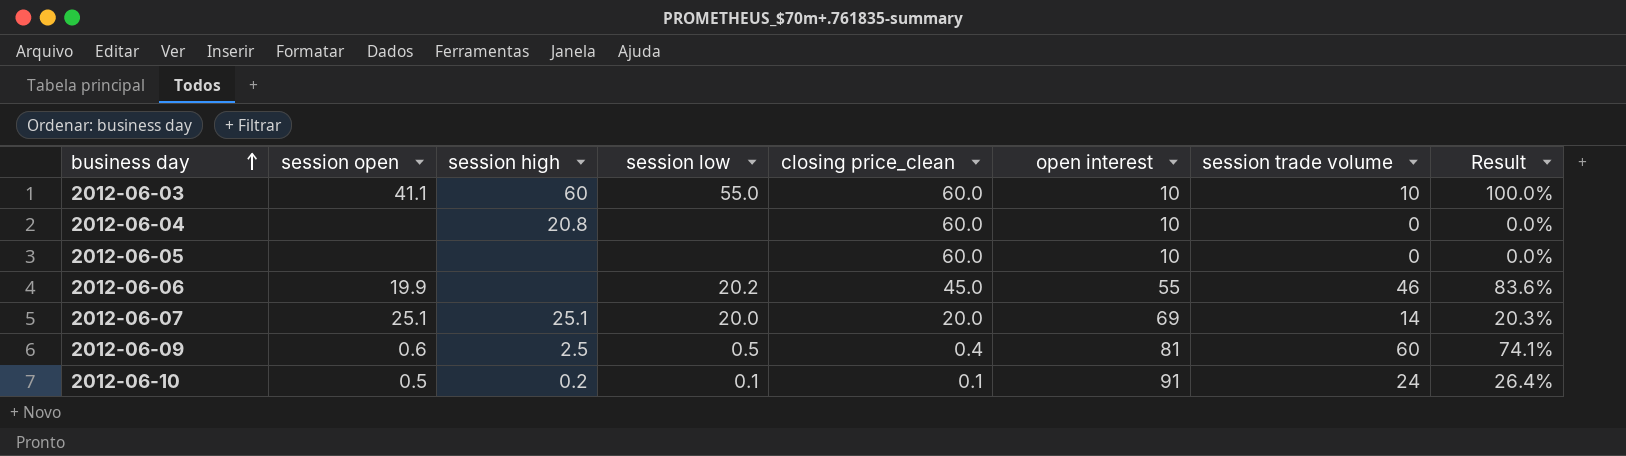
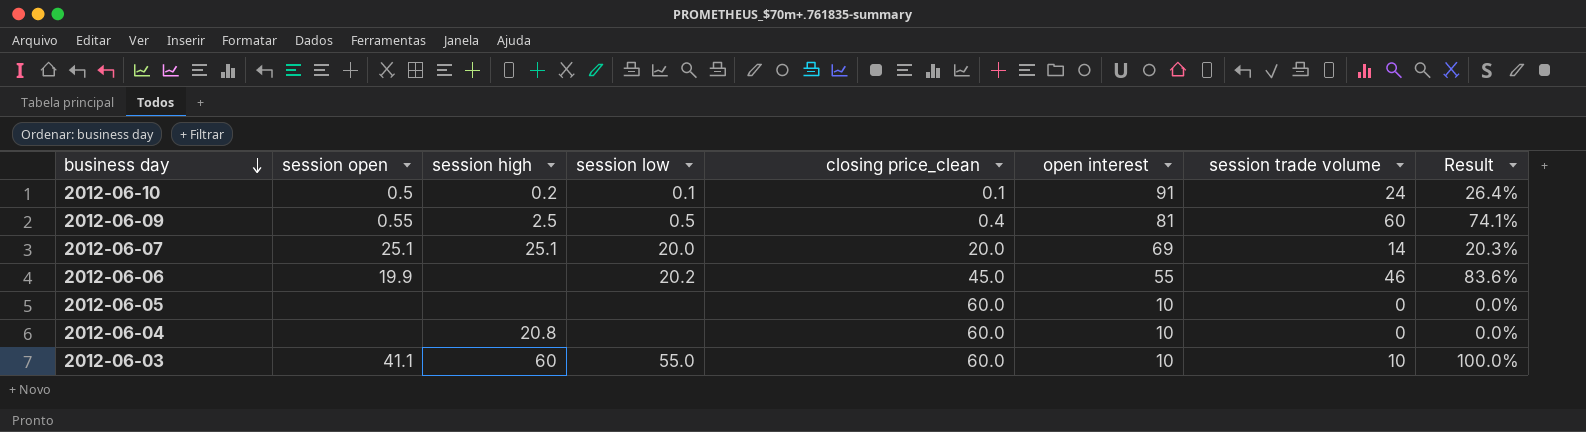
row order: business day ascending -> business day descending
2012-06-09 | session open: 0.6 -> 0.55

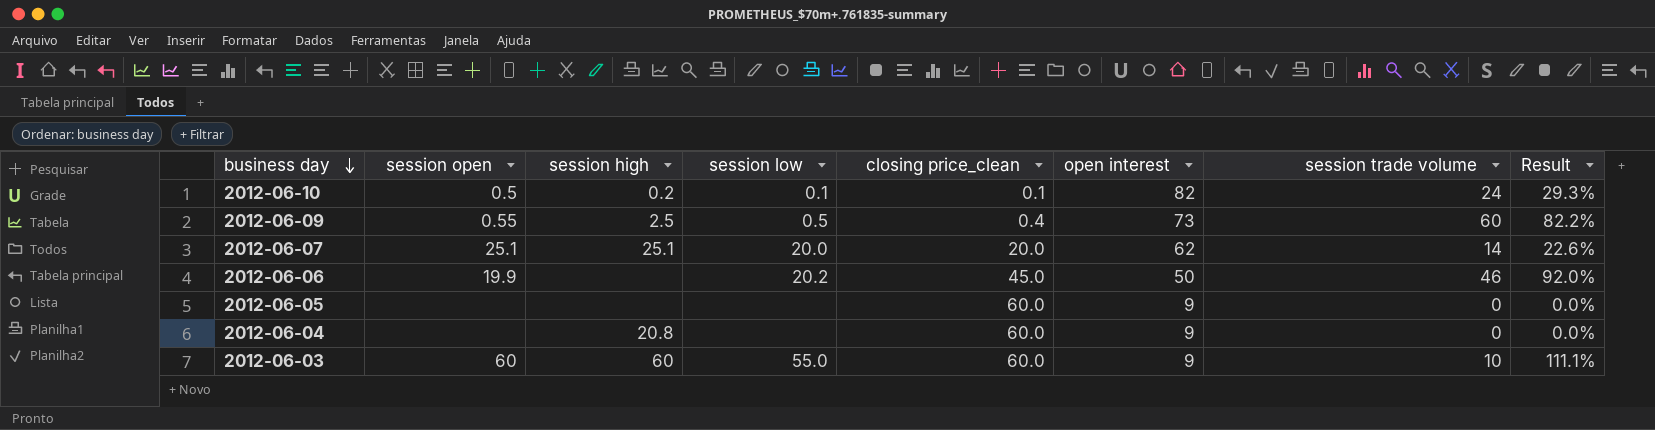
2012-06-10 | open interest: 91 -> 82
2012-06-10 | Result: 26.4% -> 29.3%
2012-06-09 | open interest: 81 -> 73
2012-06-09 | Result: 74.1% -> 82.2%
2012-06-07 | open interest: 69 -> 62
2012-06-07 | Result: 20.3% -> 22.6%
2012-06-06 | open interest: 55 -> 50
2012-06-06 | Result: 83.6% -> 92.0%
2012-06-05 | open interest: 10 -> 9
2012-06-04 | open interest: 10 -> 9
2012-06-03 | session open: 41.1 -> 60
2012-06-03 | open interest: 10 -> 9
2012-06-03 | Result: 100.0% -> 111.1%

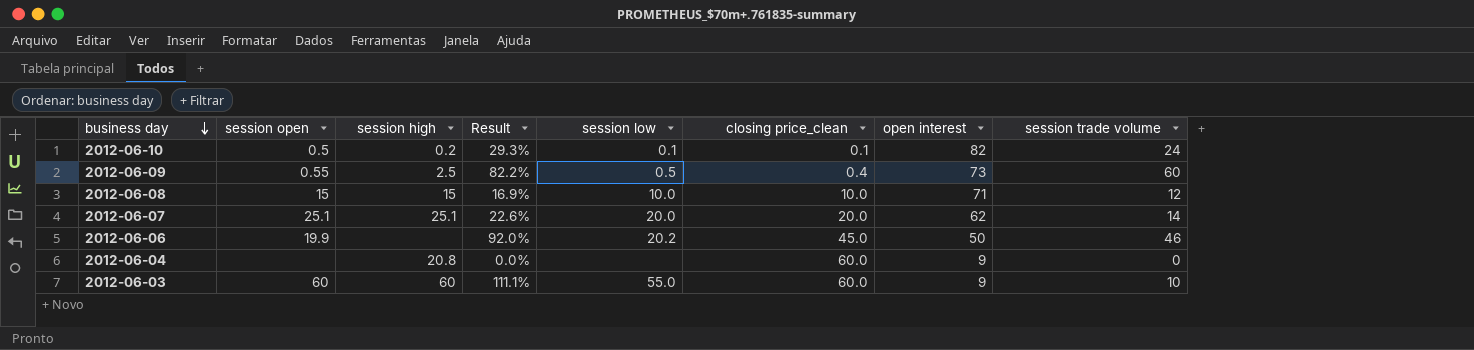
column Result | position: 8 -> 4
row 2012-06-05: none | none | none | 60.0 | 9 | 0 | 0.0% -> none
row 2012-06-08: none -> 15 | 15 | 16.9% | 10.0 | 10.0 | 71 | 12

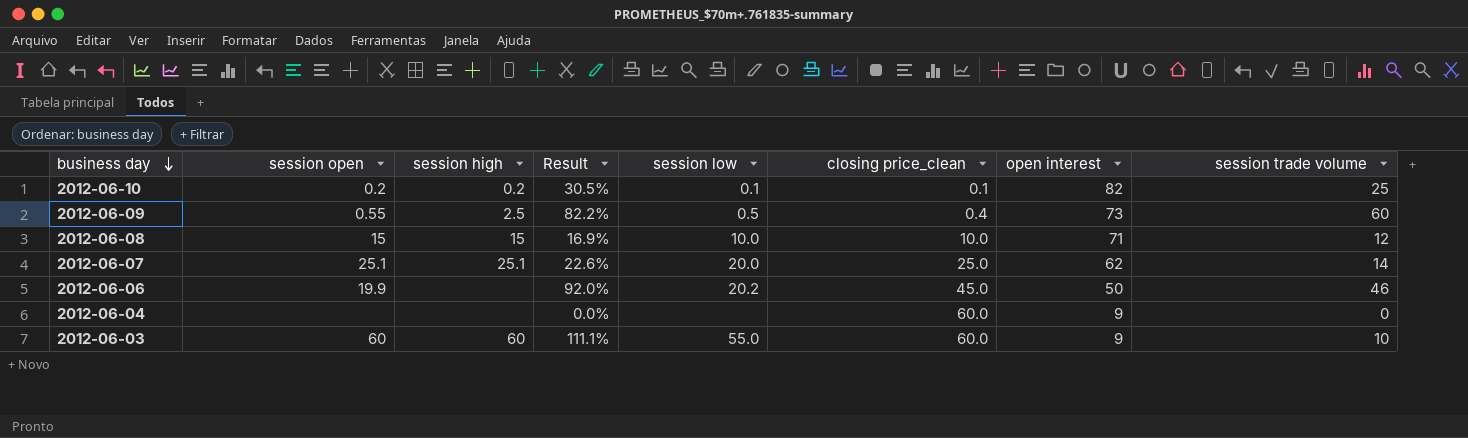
2012-06-10 | session open: 0.5 -> 0.2
2012-06-10 | Result: 29.3% -> 30.5%
2012-06-10 | session trade volume: 24 -> 25
2012-06-07 | closing price_clean: 20.0 -> 25.0
2012-06-04 | session high: 20.8 -> none

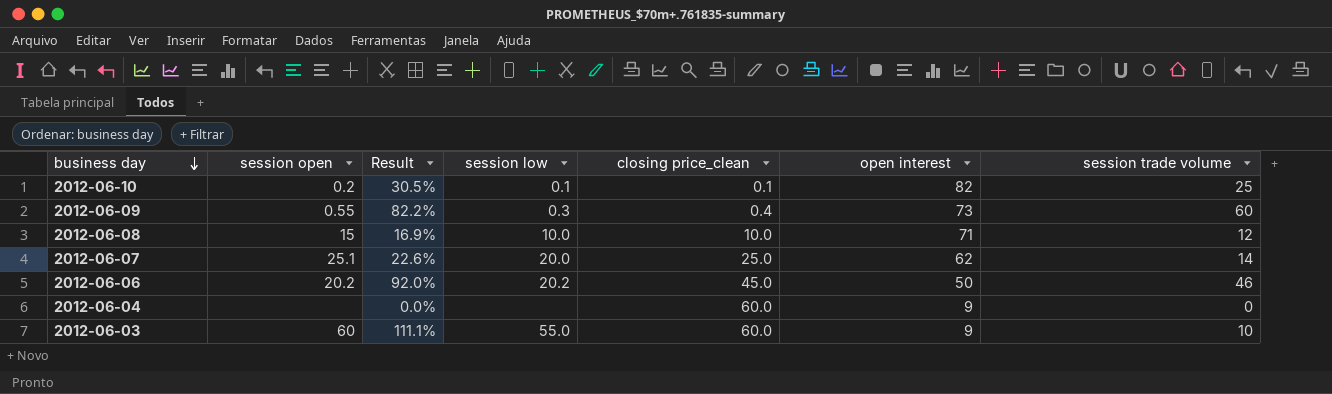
column session high | position: 3 -> none
2012-06-09 | session low: 0.5 -> 0.3
2012-06-06 | session open: 19.9 -> 20.2

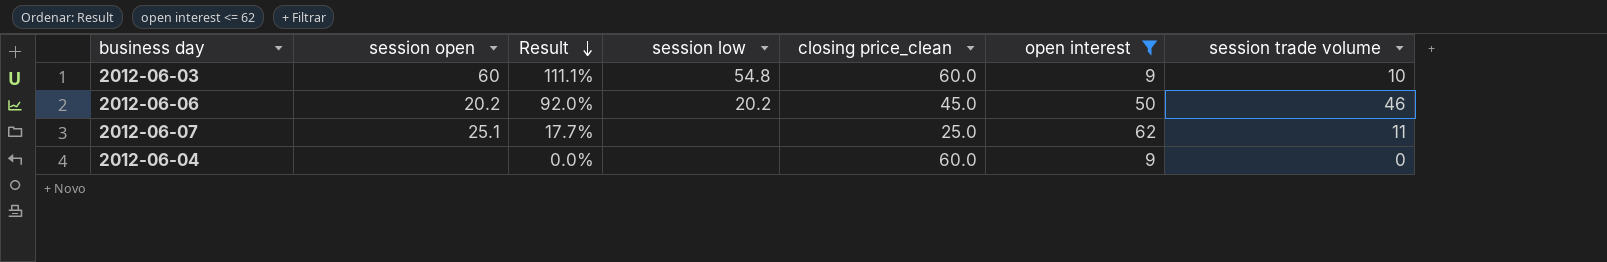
filter: none -> open interest <= 62
row order: business day descending -> Result descending
2012-06-03 | session low: 55.0 -> 54.8
2012-06-07 | Result: 22.6% -> 17.7%
2012-06-07 | session low: 20.0 -> none
2012-06-07 | session trade volume: 14 -> 11

